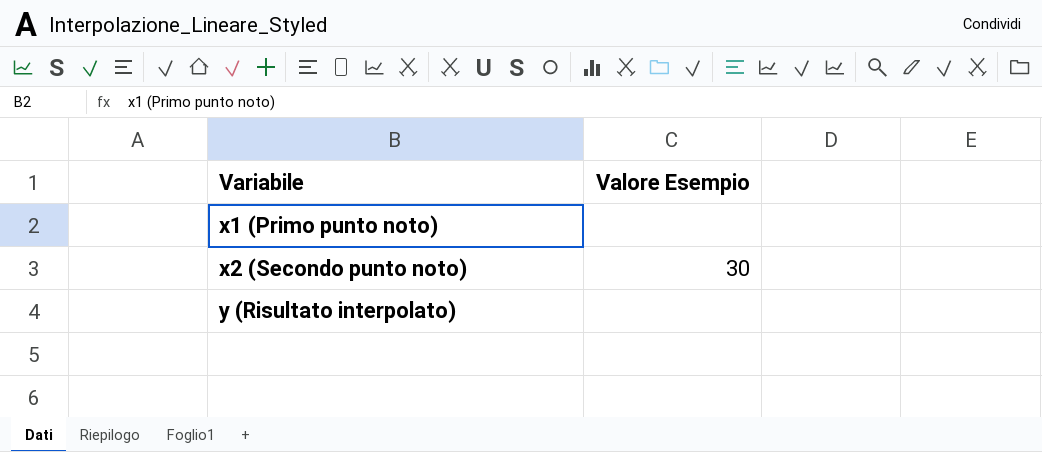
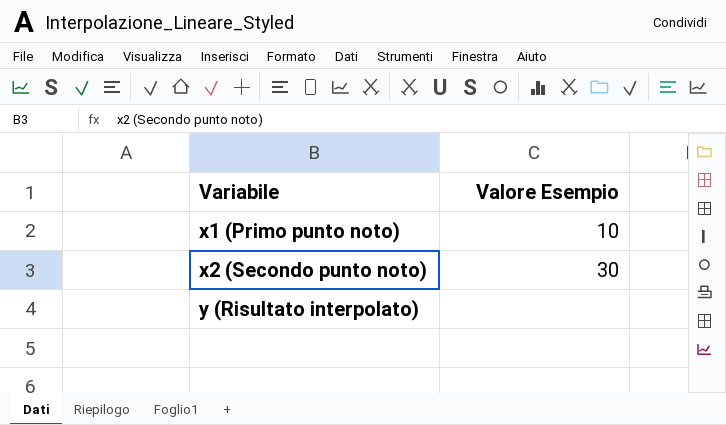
x1 (Primo punto noto) | Valore Esempio: none -> 10

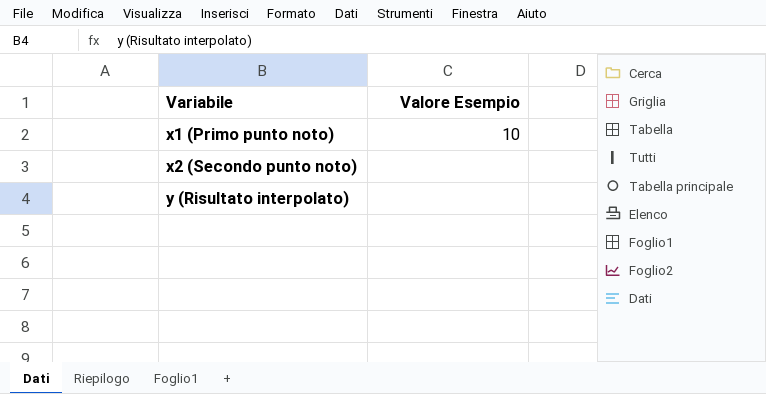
x2 (Secondo punto noto) | Valore Esempio: 30 -> none

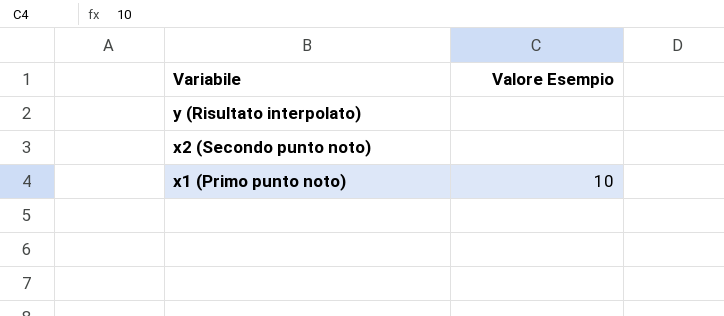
row order: Variabile ascending -> Variabile descending

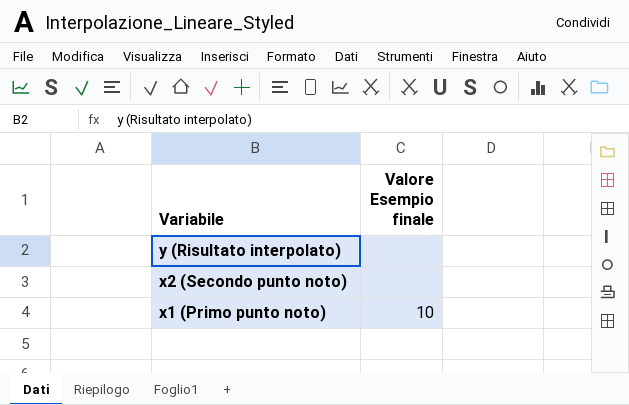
column name: Valore Esempio -> Valore Esempio finale

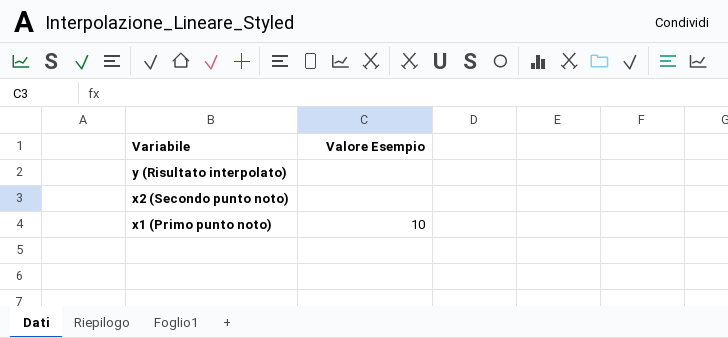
column name: Valore Esempio finale -> Valore Esempio

